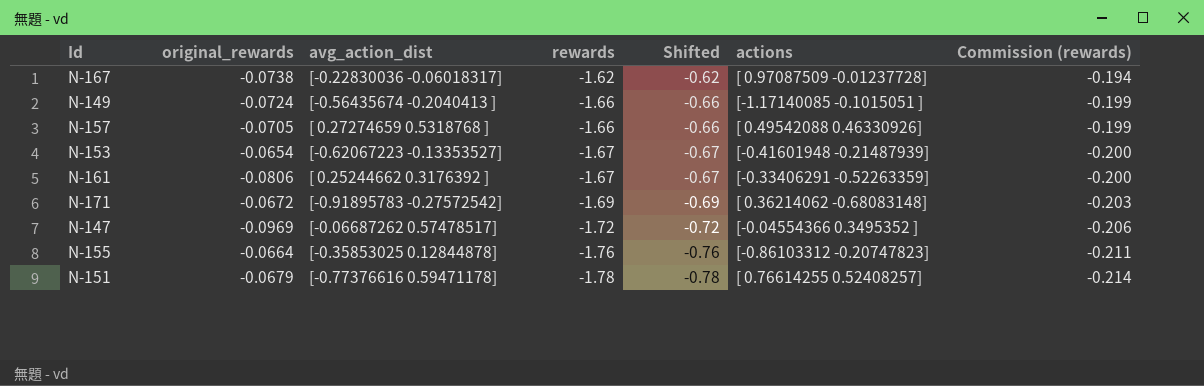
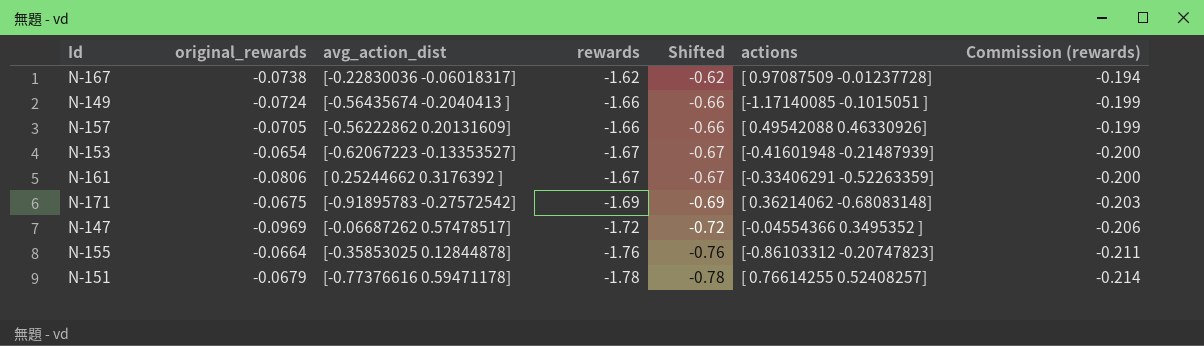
N-157 | avg_action_dist: [ 0.27274659 0.5318768 ] -> [-0.56222862 0.20131609]
N-171 | original_rewards: -0.0672 -> -0.0675

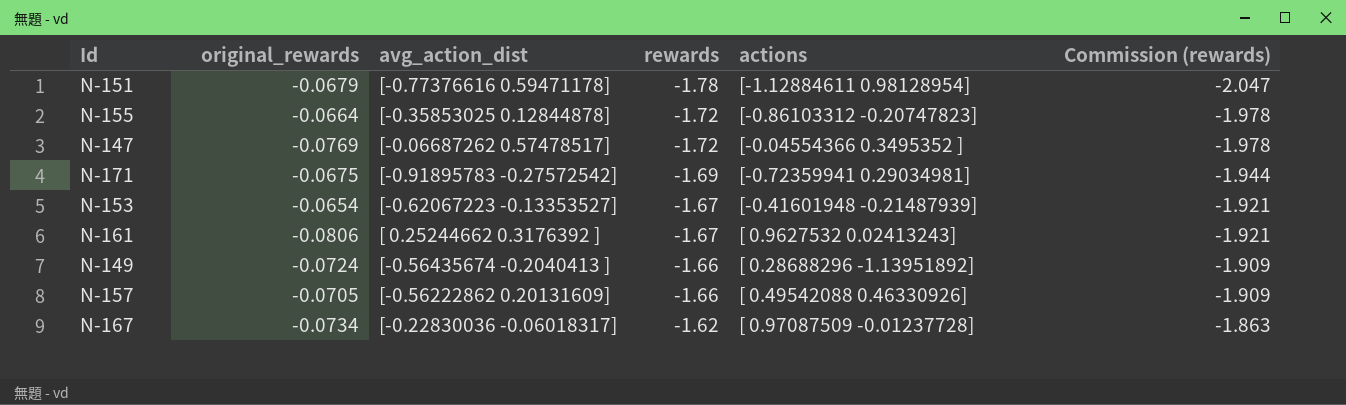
row order: rewards descending -> rewards ascending
column Shifted | formula: [rewards] + 1 -> none
column Commission (rewards) | formula: [rewards] * 0.12 -> [rewards] * 1.15
N-151 | actions: [ 0.76614255 0.52408257] -> [-1.12884611 0.98128954]
N-155 | rewards: -1.76 -> -1.72
N-147 | original_rewards: -0.0969 -> -0.0769
N-171 | actions: [ 0.36214062 -0.68083148] -> [-0.72359941 0.29034981]
N-161 | actions: [-0.33406291 -0.52263359] -> [ 0.9627532 0.02413243]
N-149 | actions: [-1.17140085 -0.1015051 ] -> [ 0.28688296 -1.13951892]
N-167 | original_rewards: -0.0738 -> -0.0734

